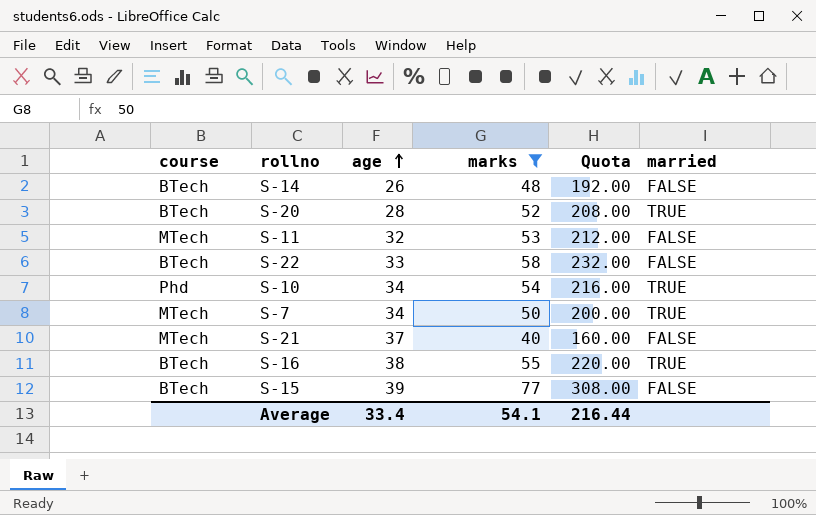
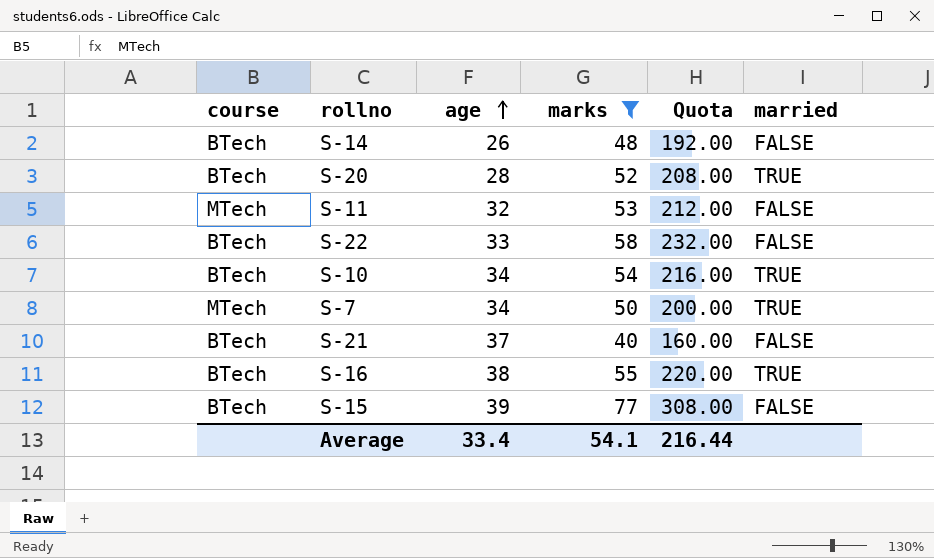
S-10 | course: Phd -> BTech
S-21 | course: MTech -> BTech

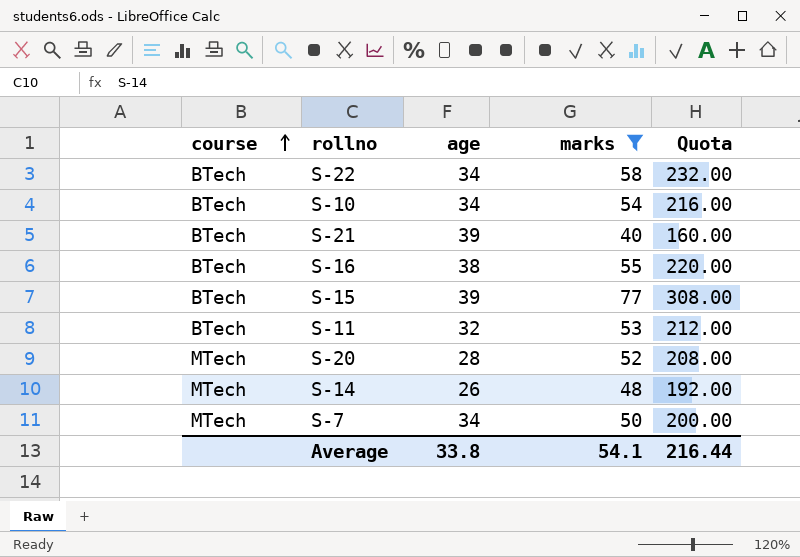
row order: age ascending -> course ascending
column married | position: 6 -> none
S-22 | age: 33 -> 34
S-21 | age: 37 -> 39
S-11 | course: MTech -> BTech
S-20 | course: BTech -> MTech
S-14 | course: BTech -> MTech
Average | age: 33.4 -> 33.8

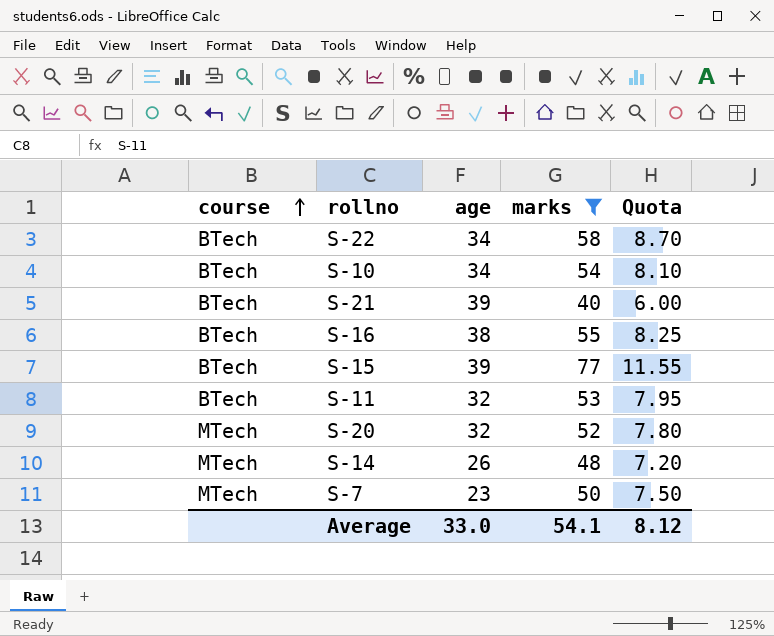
column Quota | formula: [marks] * 4 -> [marks] * 0.15
S-20 | age: 28 -> 32
S-7 | age: 34 -> 23
Average | age: 33.8 -> 33.0
Average | Quota: 216.44 -> 8.12

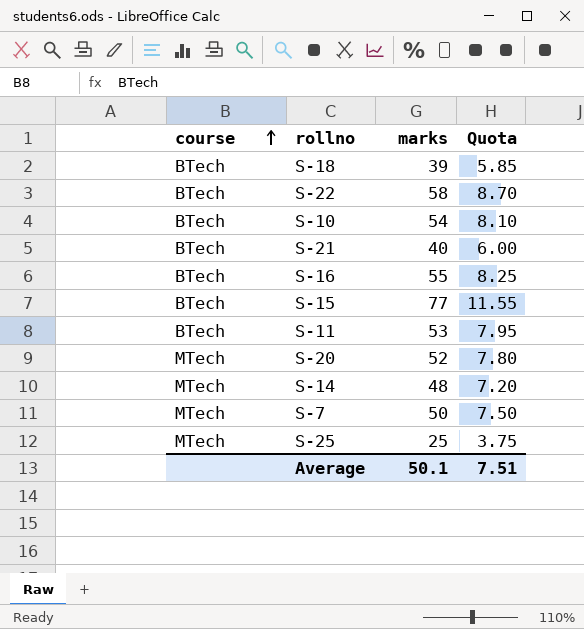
filter: marks >= 40 -> none
column age | position: 3 -> none
Average | marks: 54.1 -> 50.1
Average | Quota: 8.12 -> 7.51

